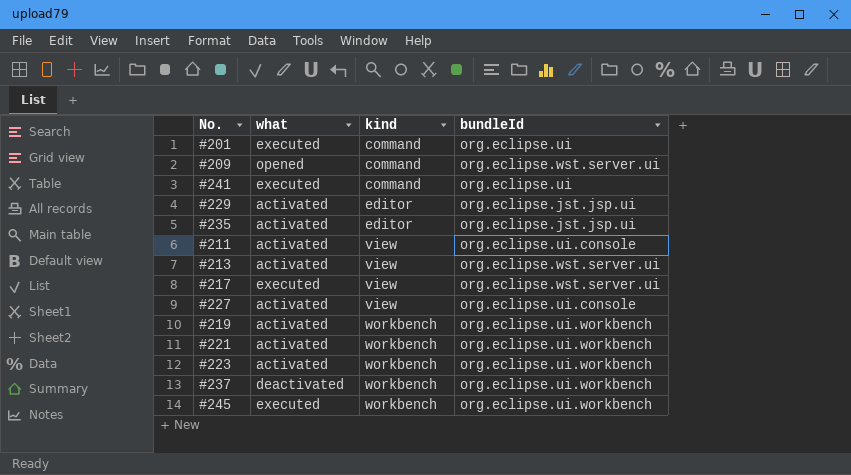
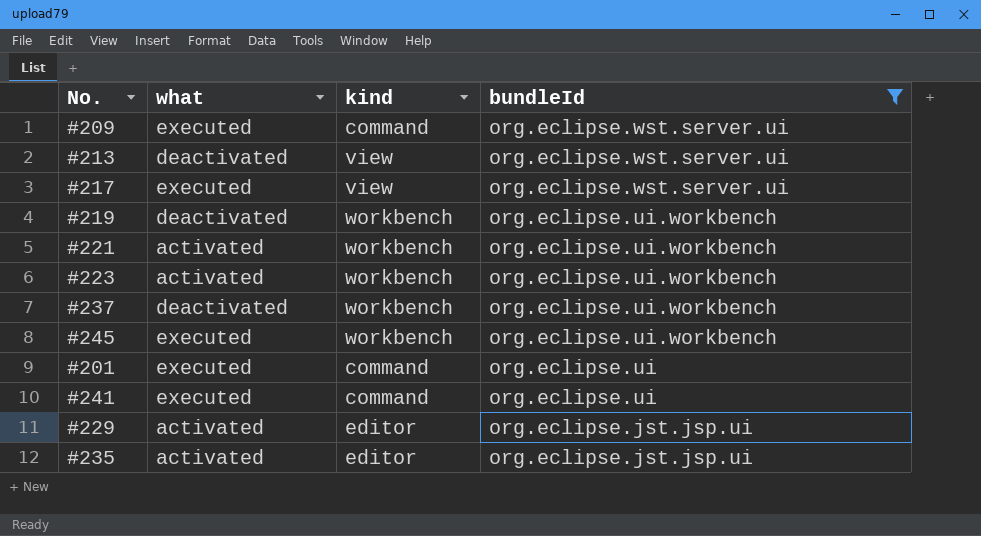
filter: none -> bundleId != org.eclipse.ui.console
row order: kind ascending -> bundleId descending
#209 | what: opened -> executed
#213 | what: activated -> deactivated
#219 | what: activated -> deactivated

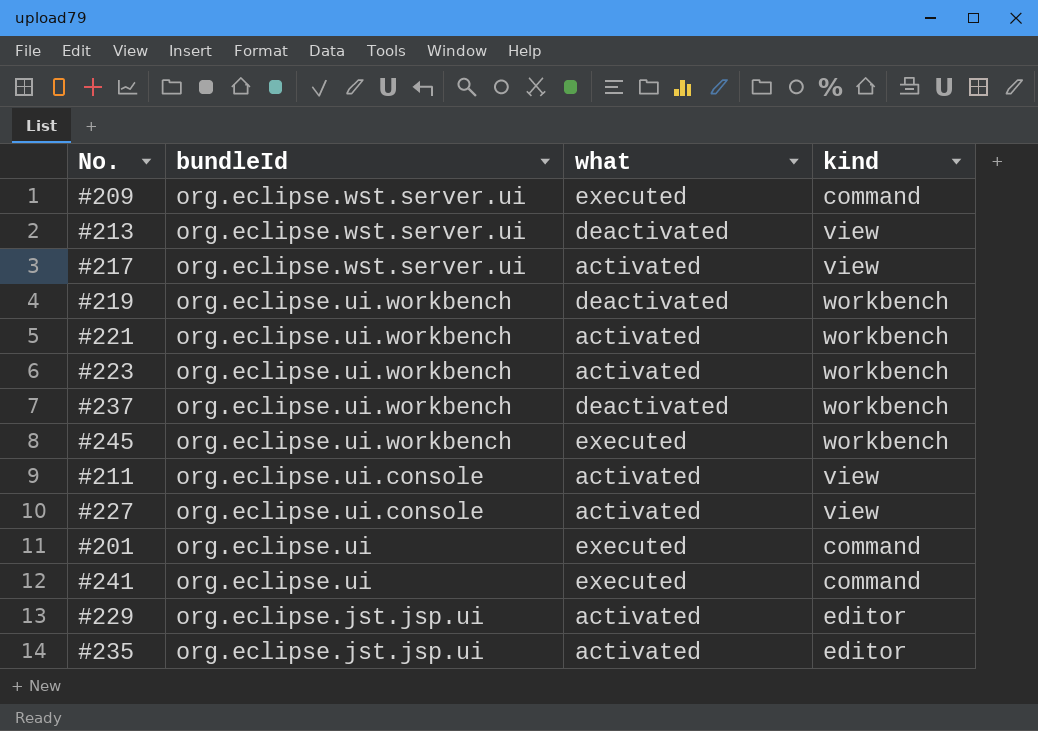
filter: bundleId != org.eclipse.ui.console -> none
column bundleId | position: 4 -> 2
#217 | what: executed -> activated

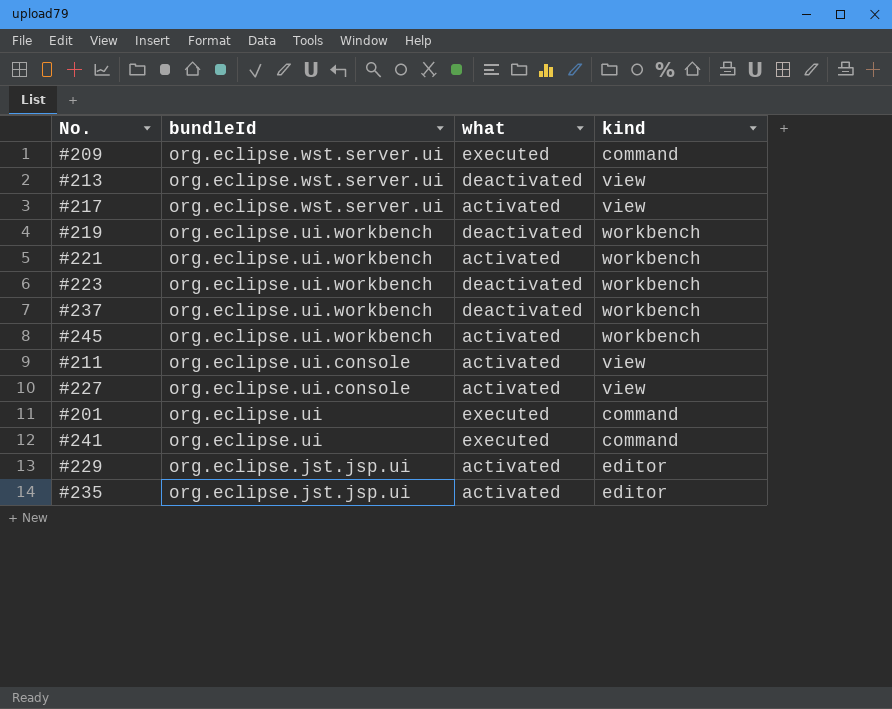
#223 | what: activated -> deactivated
#245 | what: executed -> activated

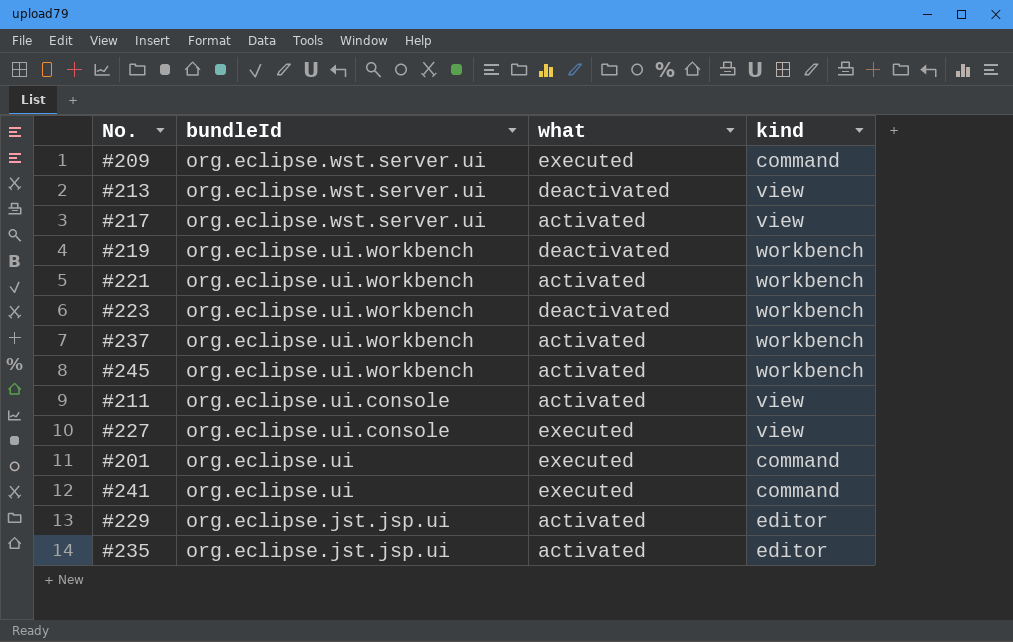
#237 | what: deactivated -> activated
#227 | what: activated -> executed

